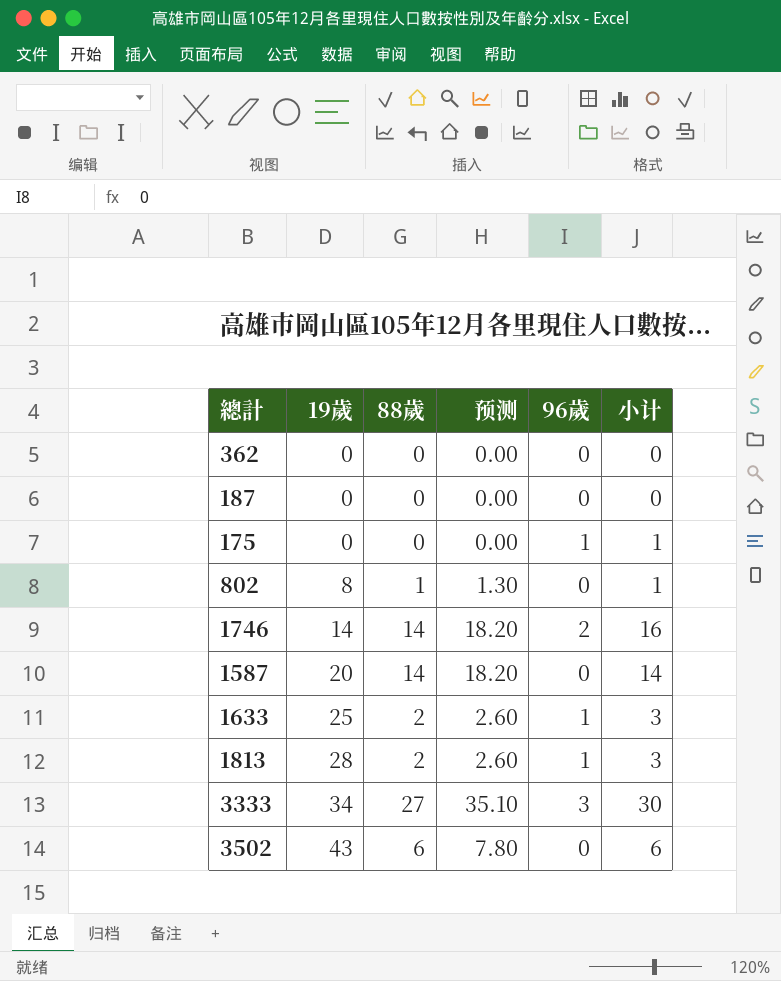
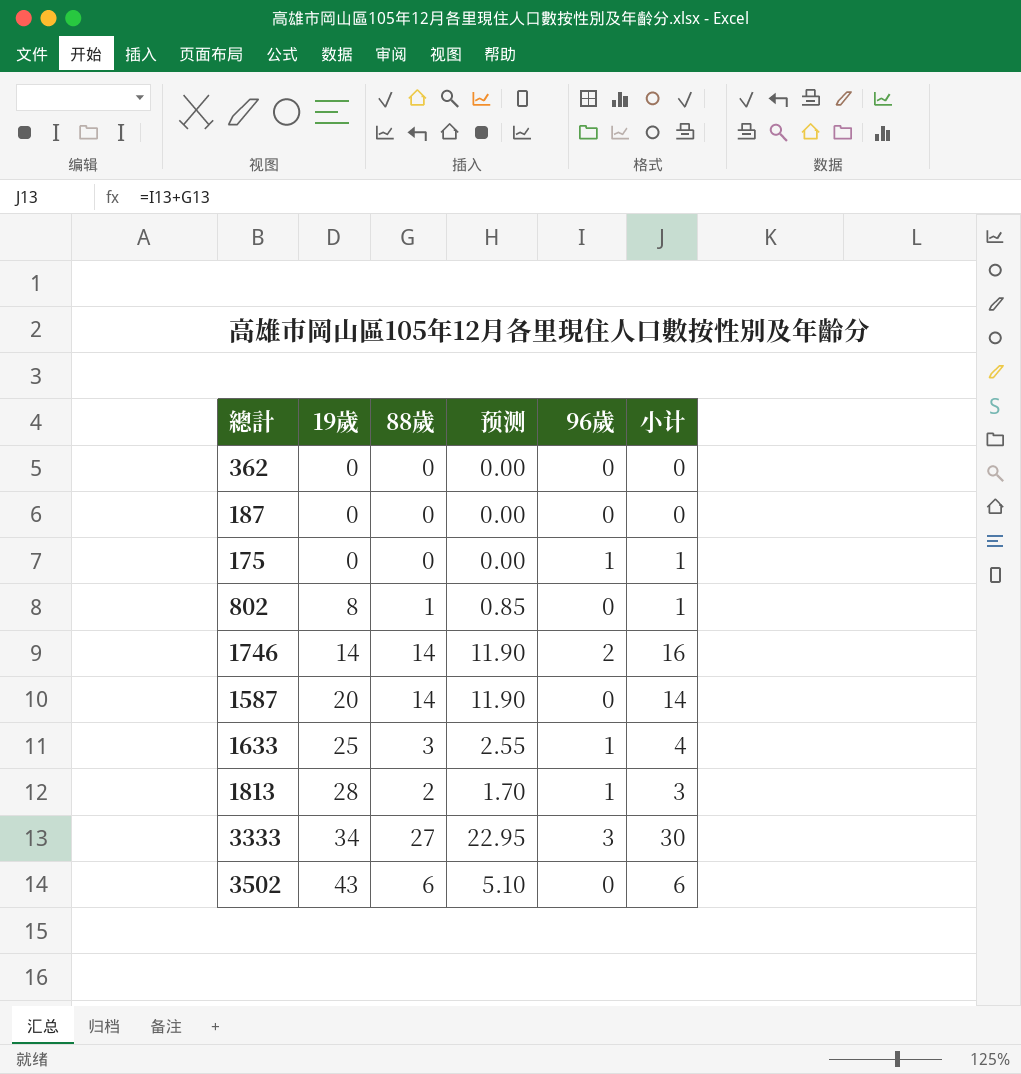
column 预测 | formula: [88歲] * 1.3 -> [88歲] * 0.85
1633 | 88歲: 2 -> 3
1633 | 小计: 3 -> 4

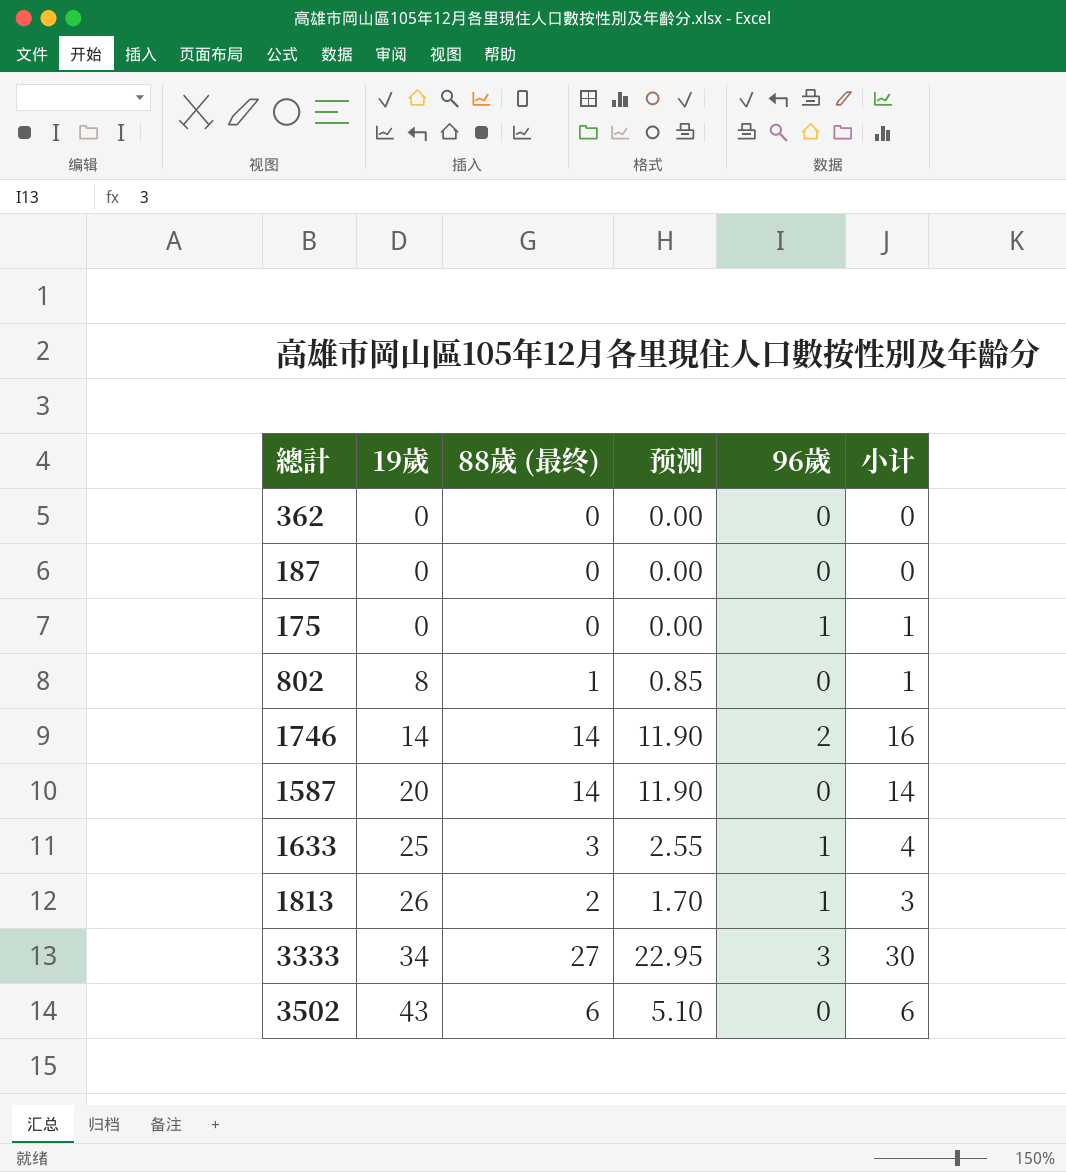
column name: 88歲 -> 88歲 (最终)
1813 | 19歲: 28 -> 26

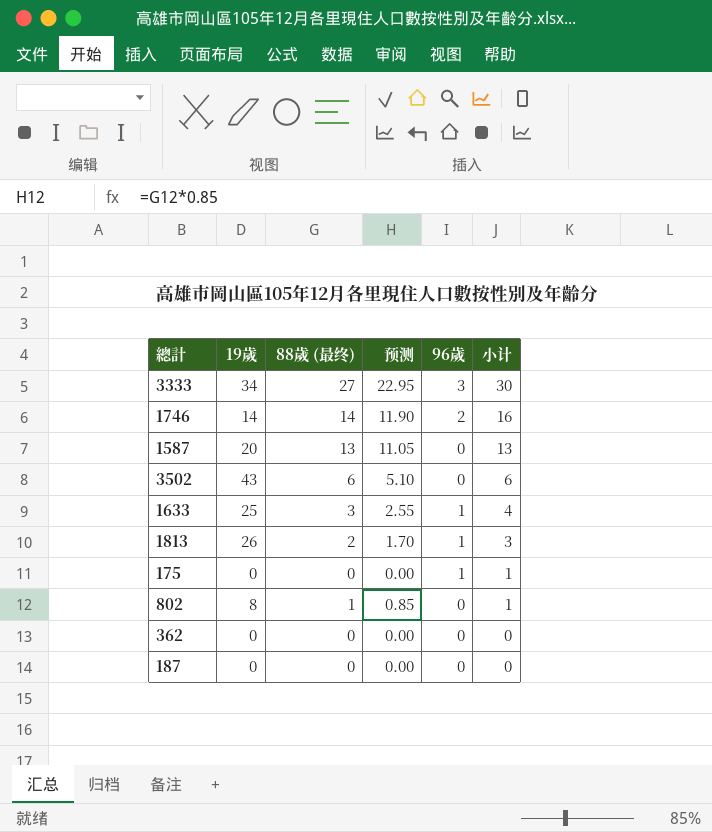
row order: 19歲 ascending -> 小计 descending
1587 | 88歲 (最终): 14 -> 13
1587 | 预测: 11.90 -> 11.05
1587 | 小计: 14 -> 13

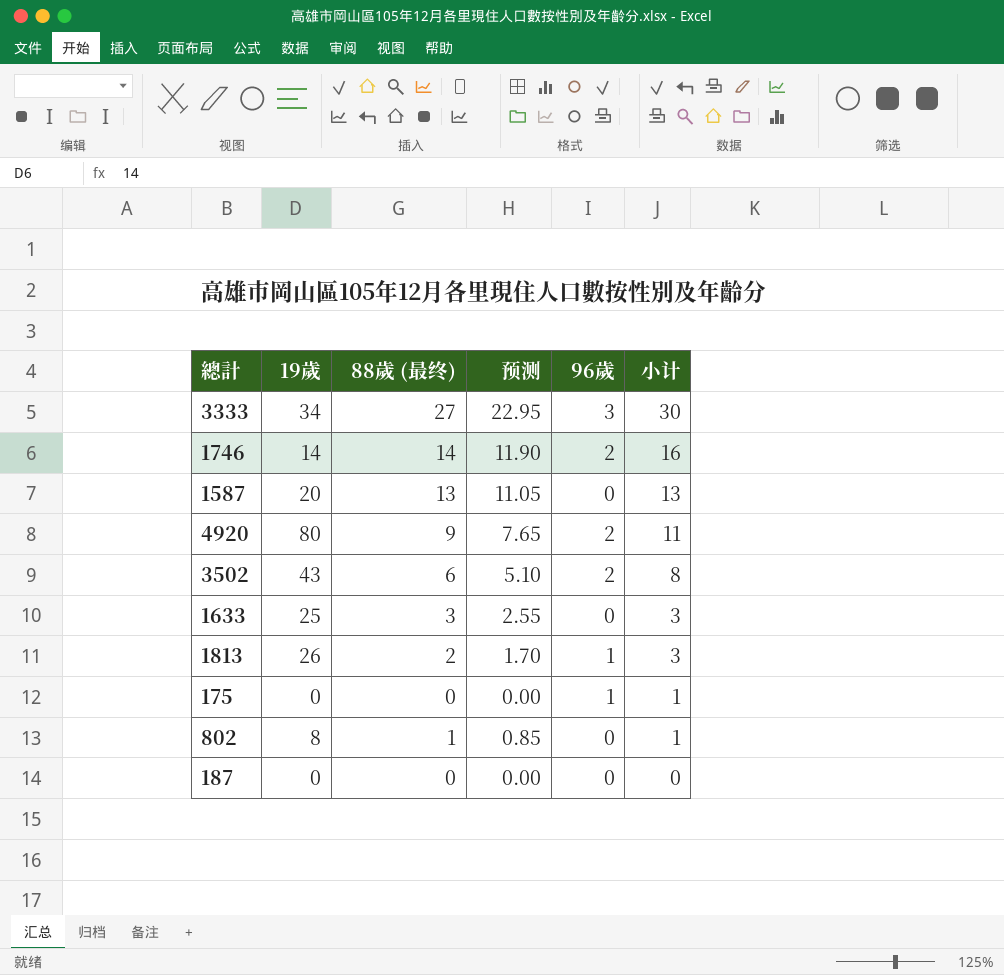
row 362: 0 | 0 | 0.00 | 0 | 0 -> none
row 4920: none -> 80 | 9 | 7.65 | 2 | 11
3502 | 96歲: 0 -> 2
3502 | 小计: 6 -> 8
1633 | 96歲: 1 -> 0
1633 | 小计: 4 -> 3

